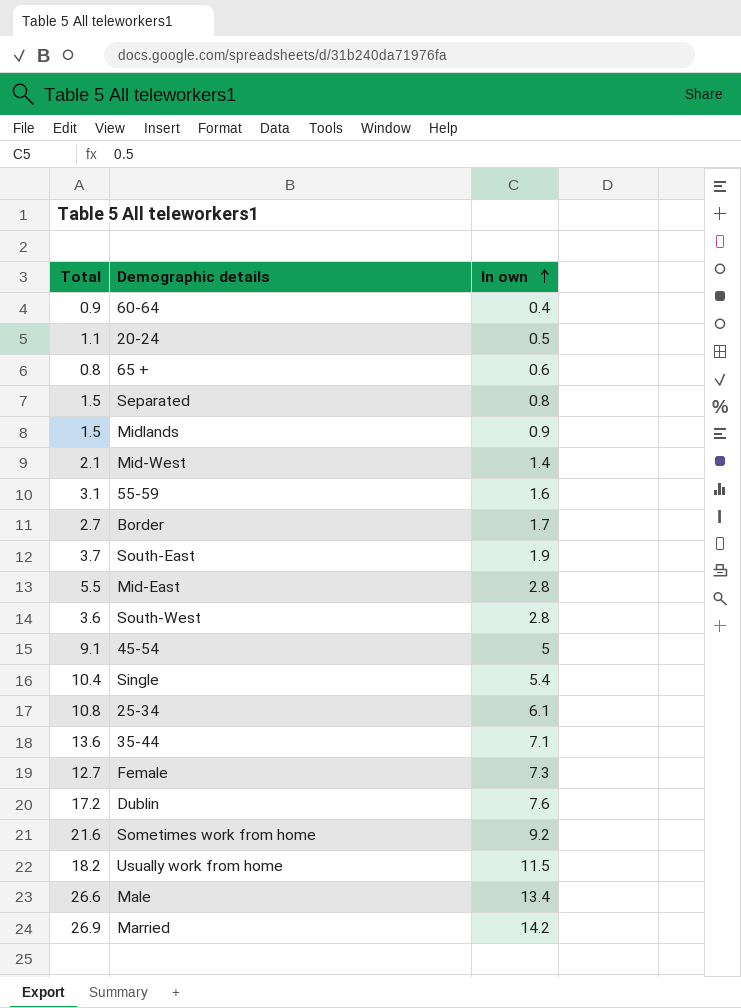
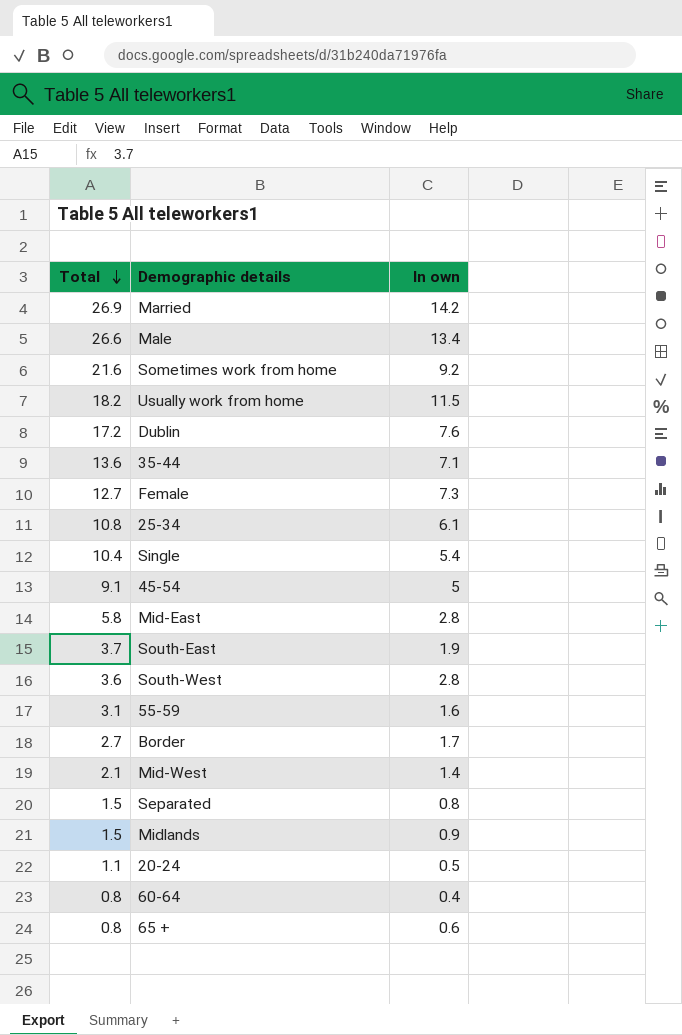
row order: In own ascending -> Total descending
Mid-East | Total: 5.5 -> 5.8
60-64 | Total: 0.9 -> 0.8

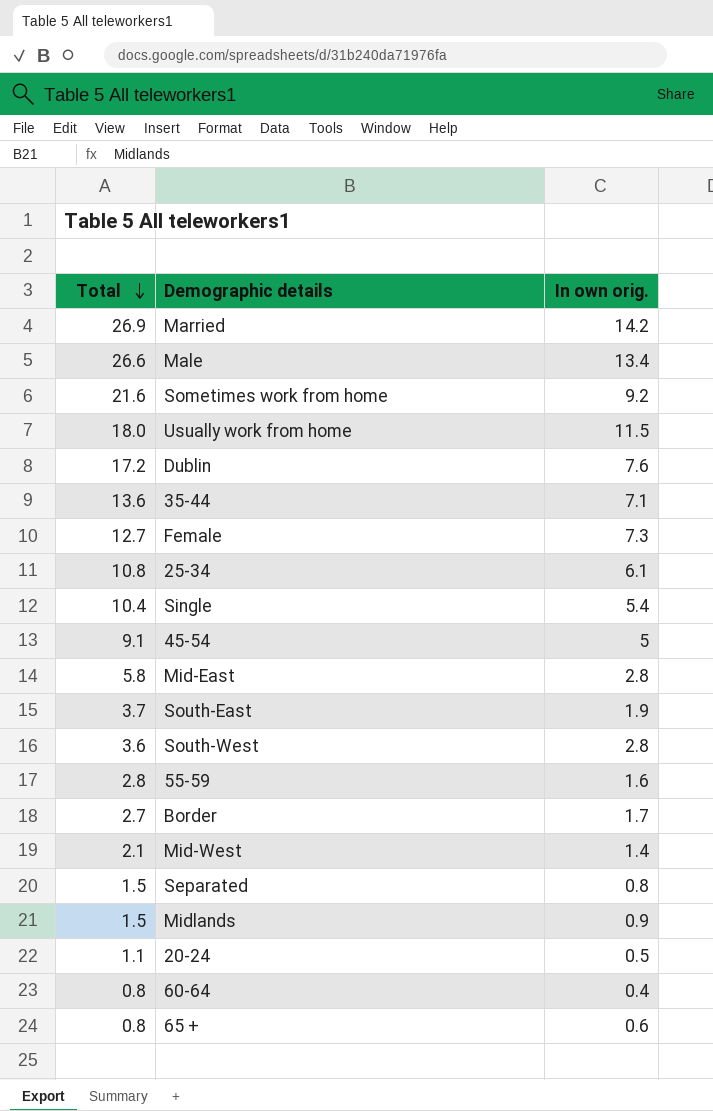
column name: In own -> In own orig.
Usually work from home | Total: 18.2 -> 18.0
55-59 | Total: 3.1 -> 2.8

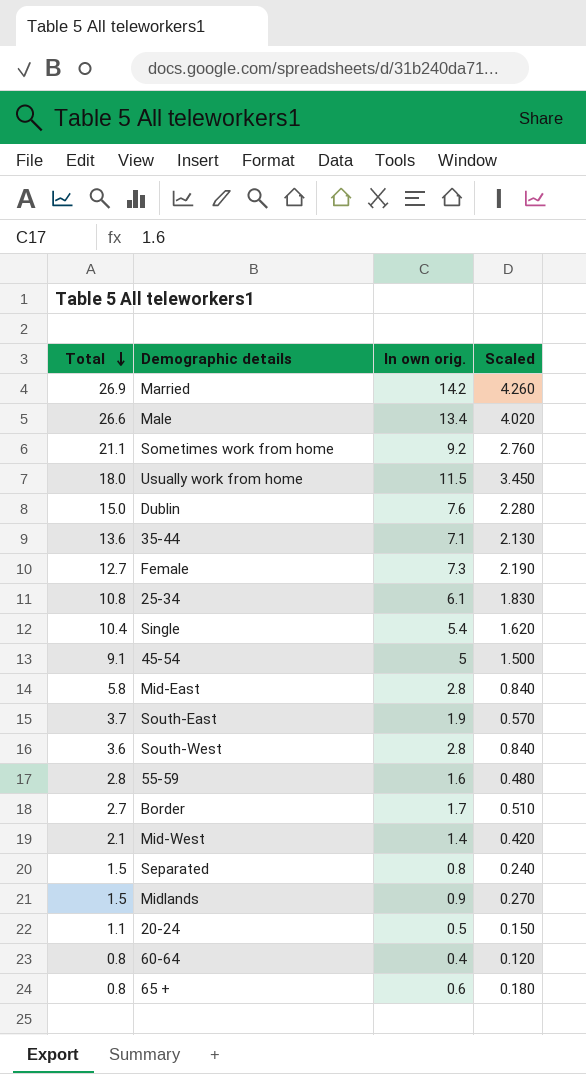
column Scaled | formula: none -> [In own orig.] * 0.3
Sometimes work from home | Total: 21.6 -> 21.1
Dublin | Total: 17.2 -> 15.0

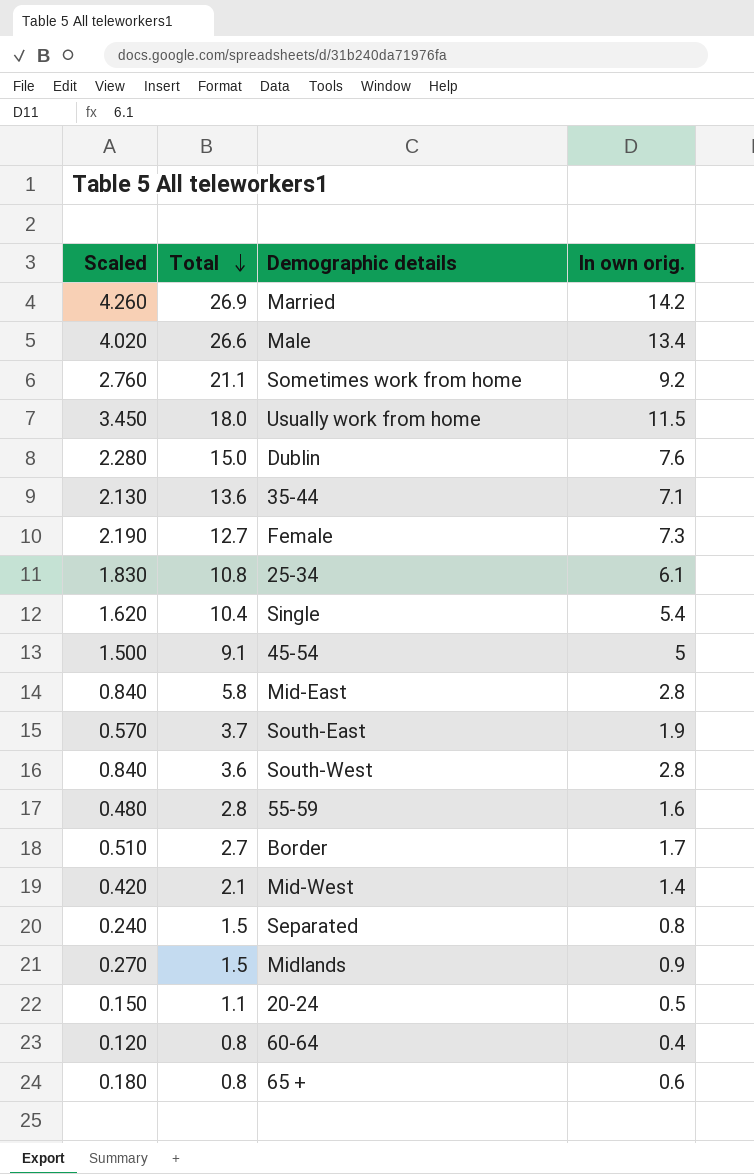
column Scaled | position: 4 -> 1

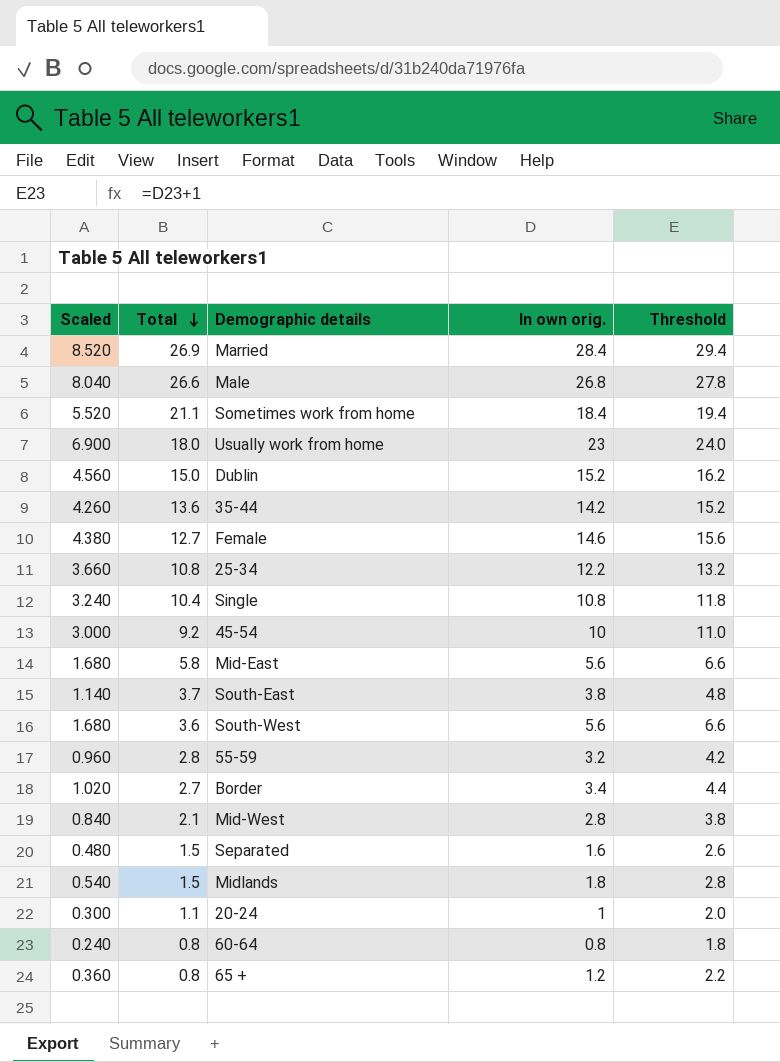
column Threshold | formula: none -> [In own orig.] + 1
Married | Scaled: 4.260 -> 8.520
Married | In own orig.: 14.2 -> 28.4
Male | Scaled: 4.020 -> 8.040
Male | In own orig.: 13.4 -> 26.8
Sometimes work from home | Scaled: 2.760 -> 5.520
Sometimes work from home | In own orig.: 9.2 -> 18.4
Usually work from home | Scaled: 3.450 -> 6.900
Usually work from home | In own orig.: 11.5 -> 23
Dublin | Scaled: 2.280 -> 4.560
Dublin | In own orig.: 7.6 -> 15.2
35-44 | Scaled: 2.130 -> 4.260
35-44 | In own orig.: 7.1 -> 14.2
Female | Scaled: 2.190 -> 4.380
Female | In own orig.: 7.3 -> 14.6
25-34 | Scaled: 1.830 -> 3.660
25-34 | In own orig.: 6.1 -> 12.2
Single | Scaled: 1.620 -> 3.240
Single | In own orig.: 5.4 -> 10.8
45-54 | Scaled: 1.500 -> 3.000
45-54 | Total: 9.1 -> 9.2
45-54 | In own orig.: 5 -> 10
Mid-East | Scaled: 0.840 -> 1.680
Mid-East | In own orig.: 2.8 -> 5.6
South-East | Scaled: 0.570 -> 1.140
South-East | In own orig.: 1.9 -> 3.8
South-West | Scaled: 0.840 -> 1.680
South-West | In own orig.: 2.8 -> 5.6
55-59 | Scaled: 0.480 -> 0.960
55-59 | In own orig.: 1.6 -> 3.2
Border | Scaled: 0.510 -> 1.020
Border | In own orig.: 1.7 -> 3.4
Mid-West | Scaled: 0.420 -> 0.840
Mid-West | In own orig.: 1.4 -> 2.8
Separated | Scaled: 0.240 -> 0.480
Separated | In own orig.: 0.8 -> 1.6
Midlands | Scaled: 0.270 -> 0.540
Midlands | In own orig.: 0.9 -> 1.8
20-24 | Scaled: 0.150 -> 0.300
20-24 | In own orig.: 0.5 -> 1
60-64 | Scaled: 0.120 -> 0.240
60-64 | In own orig.: 0.4 -> 0.8
65 + | Scaled: 0.180 -> 0.360
65 + | In own orig.: 0.6 -> 1.2

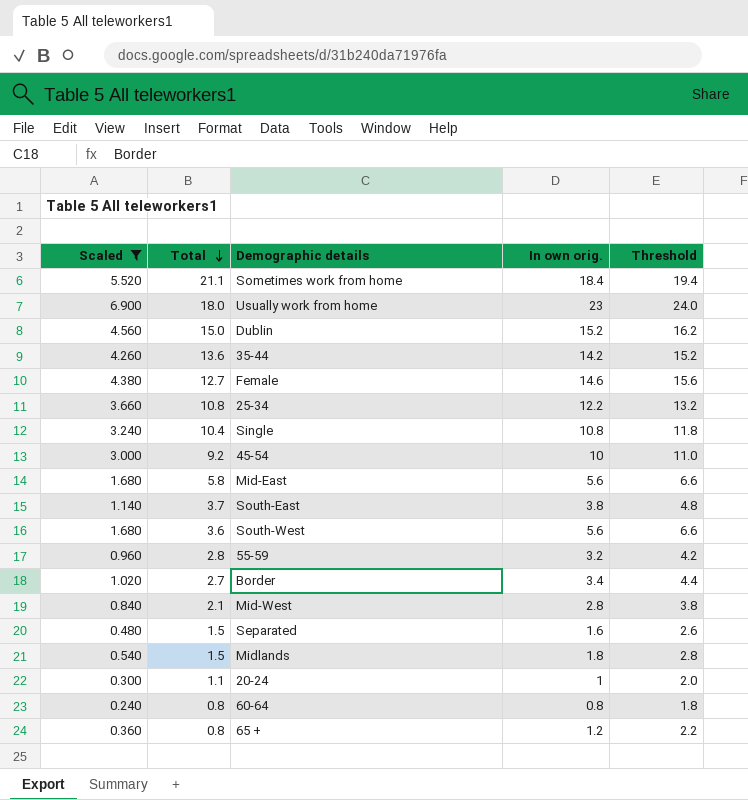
filter: none -> Scaled <= 6.900

